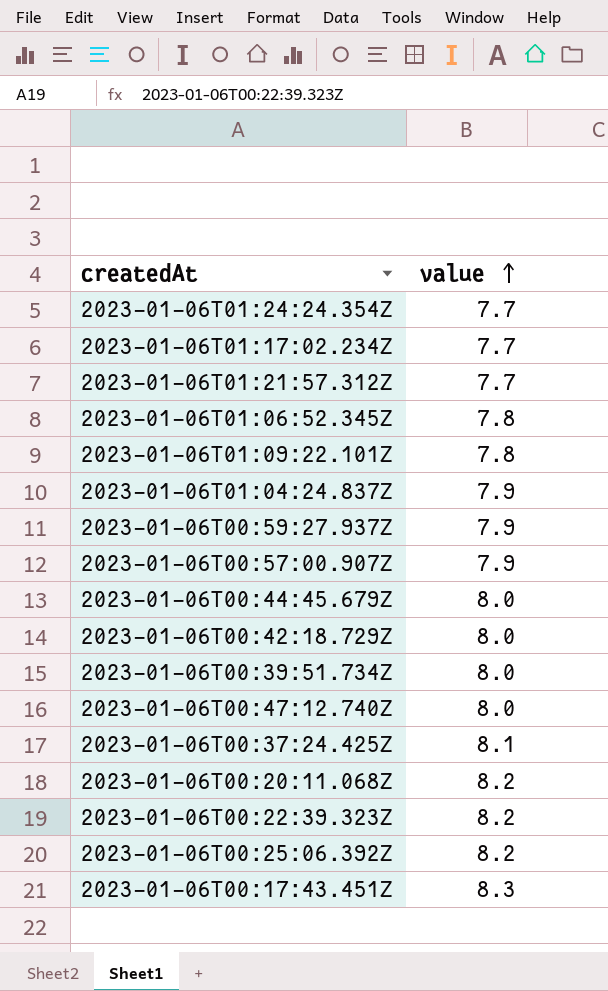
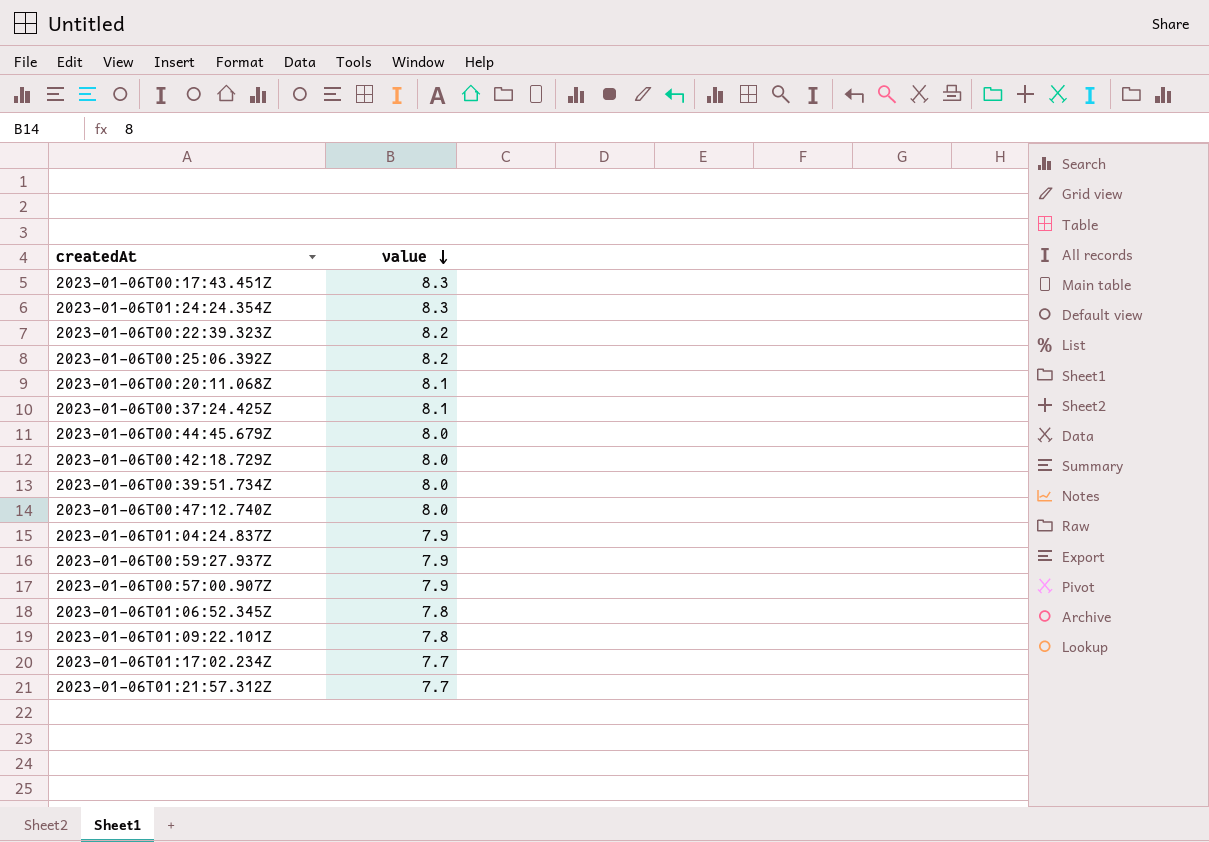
row order: value ascending -> value descending
2023-01-06T01:24:24.354Z | value: 7.7 -> 8.3
2023-01-06T00:20:11.068Z | value: 8.2 -> 8.1

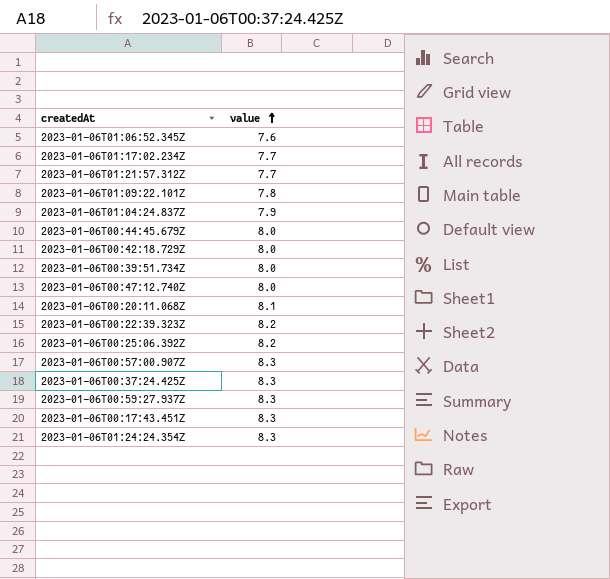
row order: value descending -> value ascending
2023-01-06T01:06:52.345Z | value: 7.8 -> 7.6
2023-01-06T00:57:00.907Z | value: 7.9 -> 8.3
2023-01-06T00:37:24.425Z | value: 8.1 -> 8.3
2023-01-06T00:59:27.937Z | value: 7.9 -> 8.3

